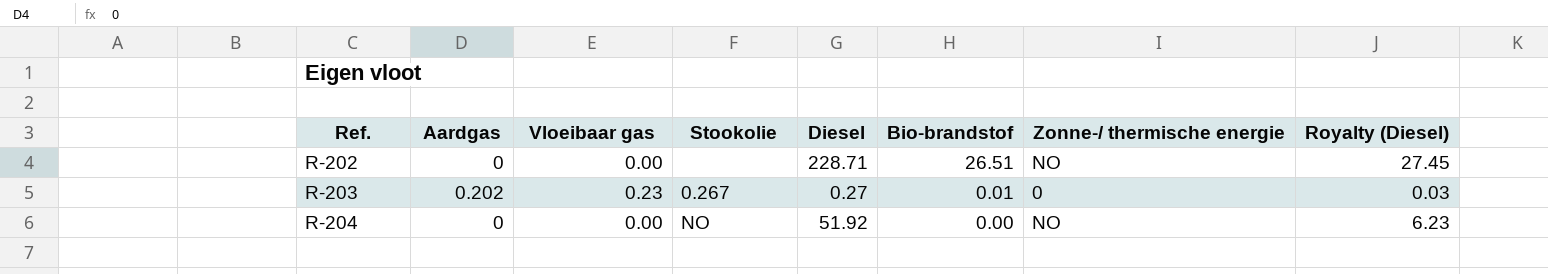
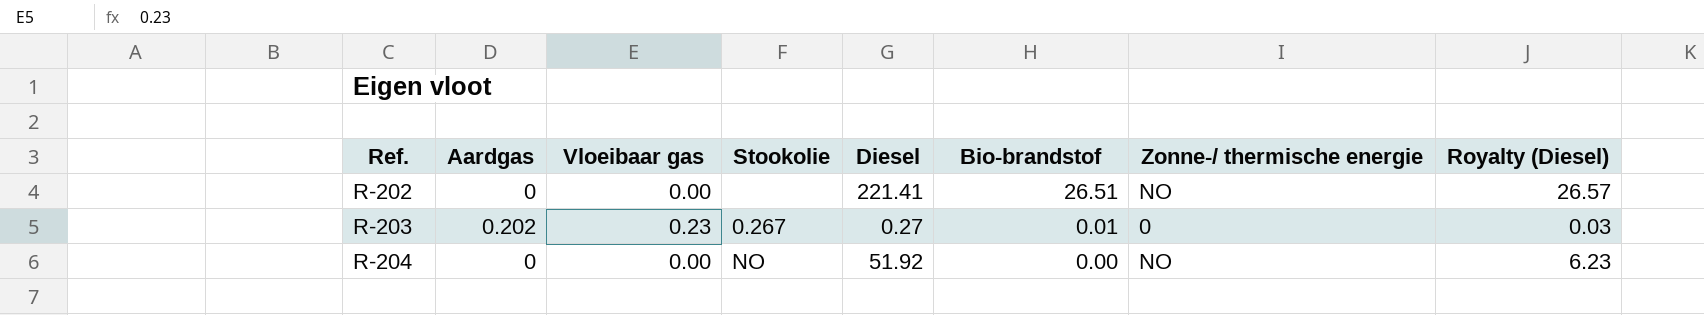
R-202 | Diesel: 228.71 -> 221.41
R-202 | Royalty (Diesel): 27.45 -> 26.57

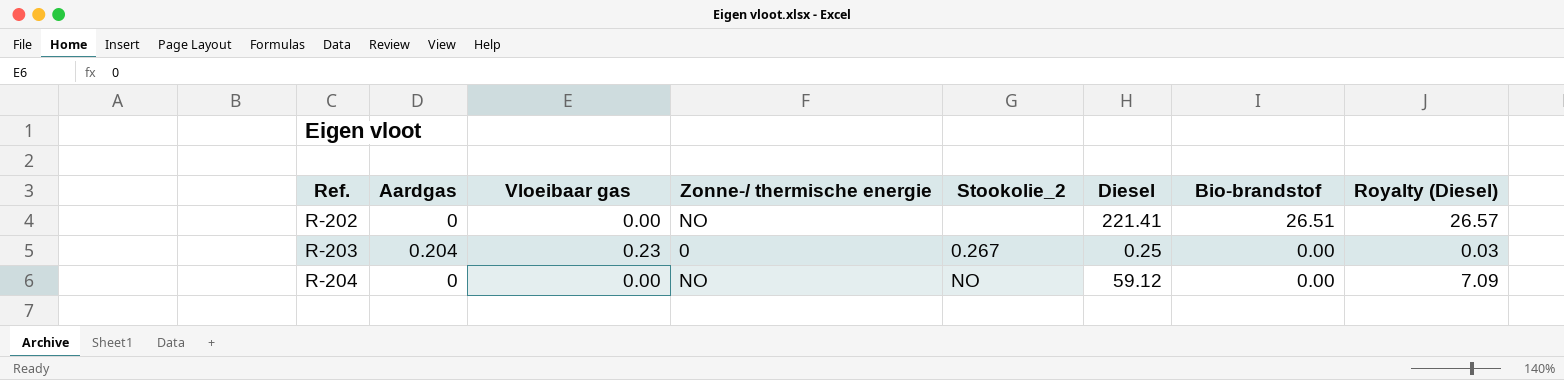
column Zonne-/ thermische energie | position: 7 -> 4
column name: Stookolie -> Stookolie_2
R-203 | Aardgas: 0.202 -> 0.204
R-203 | Diesel: 0.27 -> 0.25
R-203 | Bio-brandstof: 0.01 -> 0.00
R-204 | Diesel: 51.92 -> 59.12
R-204 | Royalty (Diesel): 6.23 -> 7.09

